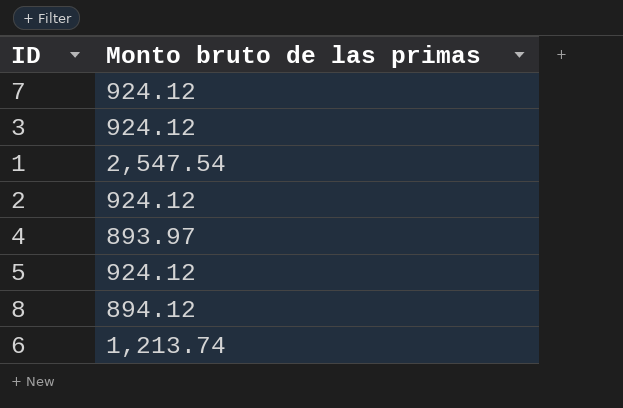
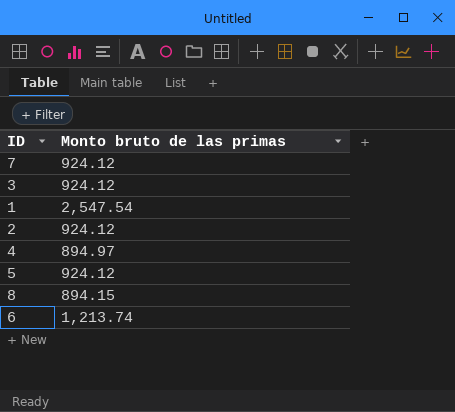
4 | Monto bruto de las primas: 893.97 -> 894.97
8 | Monto bruto de las primas: 894.12 -> 894.15

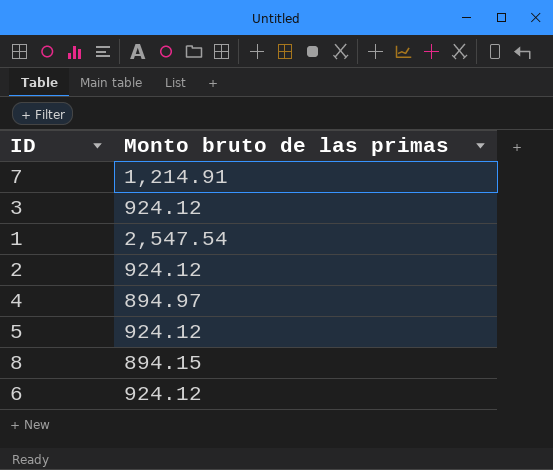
7 | Monto bruto de las primas: 924.12 -> 1,214.91
6 | Monto bruto de las primas: 1,213.74 -> 924.12

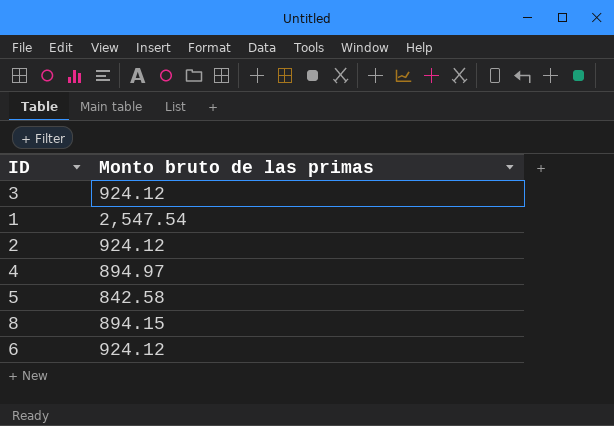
row 7: 1,214.91 -> none
5 | Monto bruto de las primas: 924.12 -> 842.58

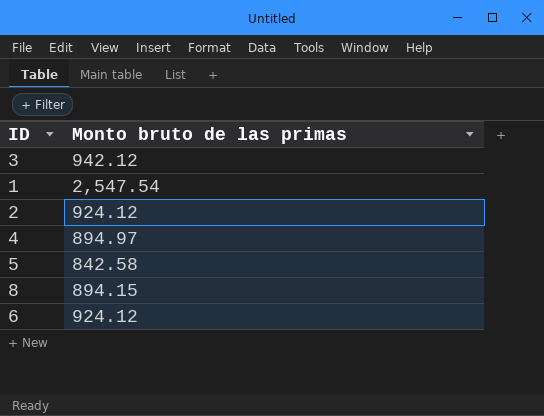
3 | Monto bruto de las primas: 924.12 -> 942.12

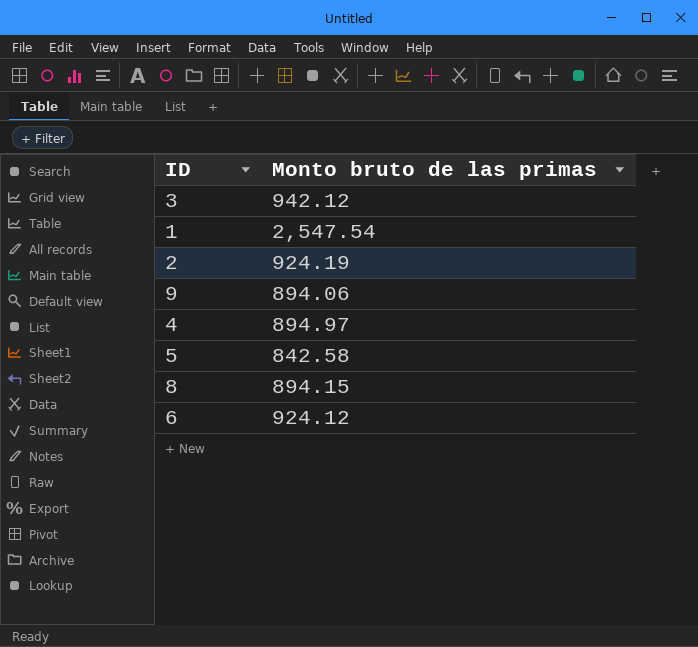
2 | Monto bruto de las primas: 924.12 -> 924.19
row 9: none -> 894.06

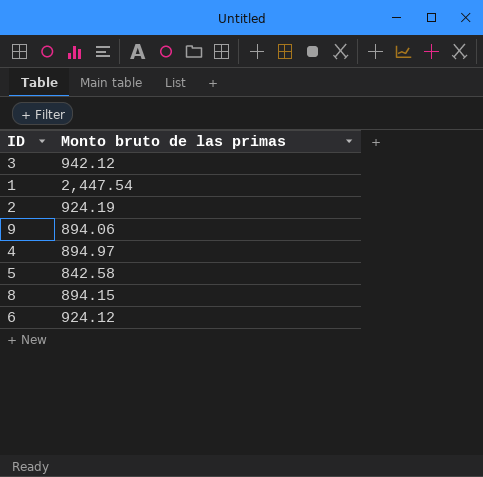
1 | Monto bruto de las primas: 2,547.54 -> 2,447.54

